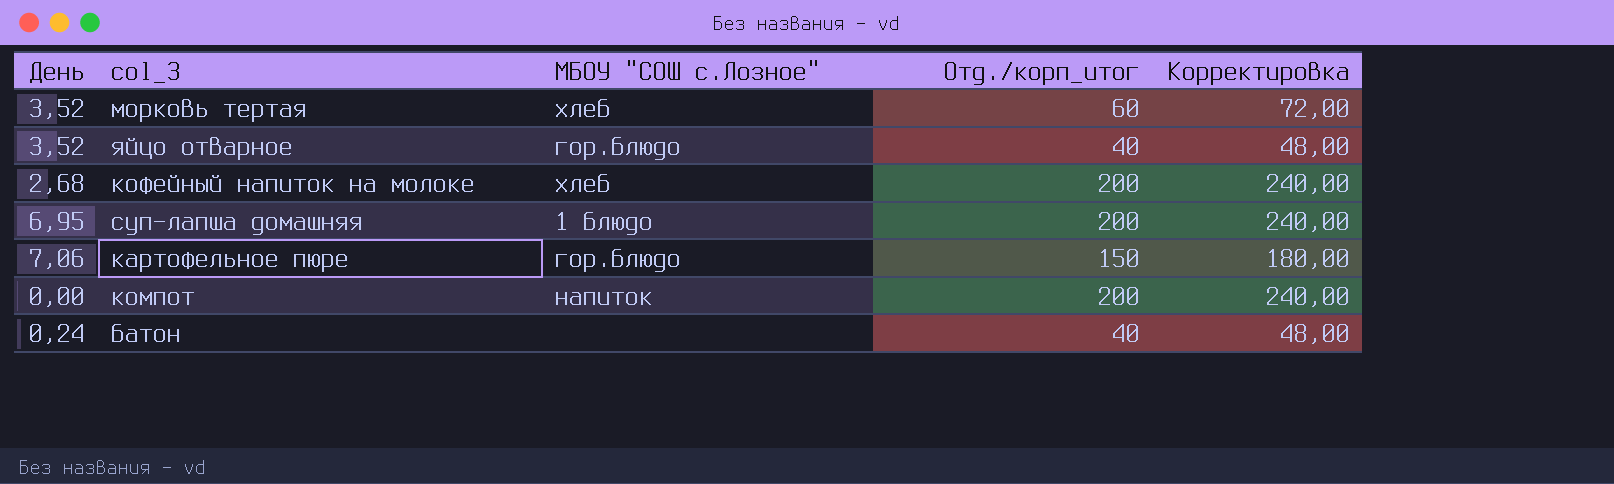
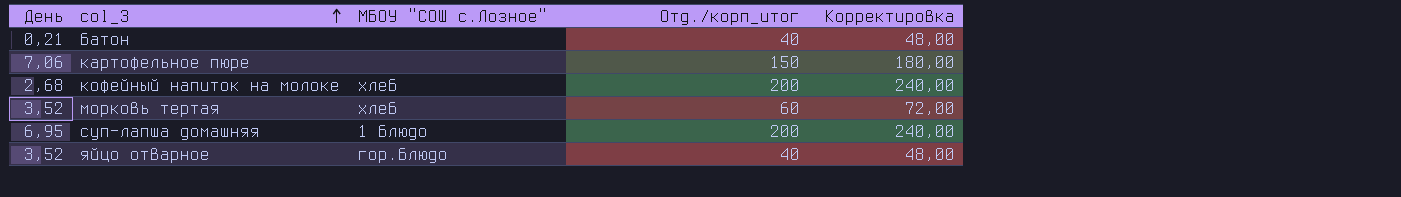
row order: none -> col_3 ascending
row компот: 0,00 | напиток | 200 | 240,00 -> none
батон | День: 0,24 -> 0,21
картофельное пюре | МБОУ "СОШ с.Лозное": гор.блюдо -> none

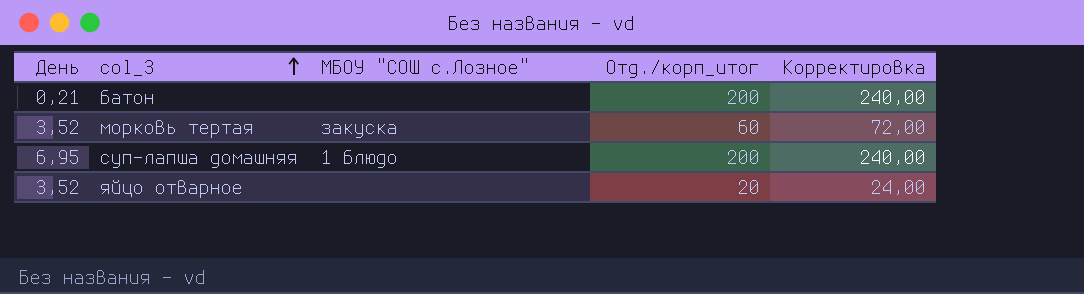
row картофельное пюре: 7,06 | none | 150 | 180,00 -> none
row кофейный напиток на молоке: 2,68 | хлеб | 200 | 240,00 -> none
батон | Отд./корп_итог: 40 -> 200
батон | Корректировка: 48,00 -> 240,00
морковь тертая | МБОУ "СОШ с.Лозное": хлеб -> закуска
яйцо отварное | МБОУ "СОШ с.Лозное": гор.блюдо -> none
яйцо отварное | Отд./корп_итог: 40 -> 20
яйцо отварное | Корректировка: 48,00 -> 24,00

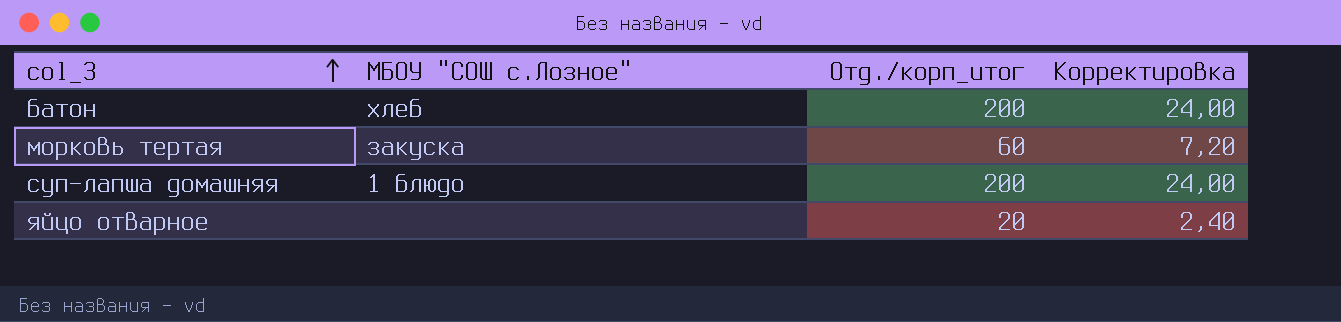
column День | position: 1 -> none
column Корректировка | formula: [Отд./корп_итог] * 1,2 -> [Отд./корп_итог] * 0,12
батон | МБОУ "СОШ с.Лозное": none -> хлеб

